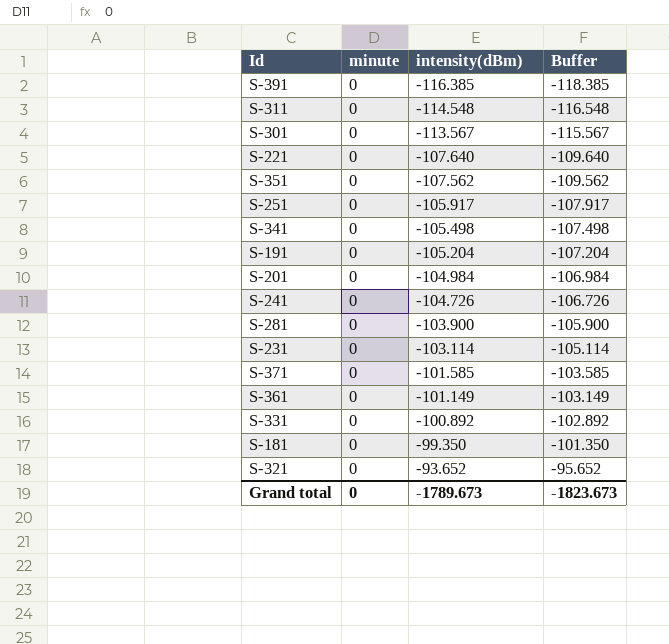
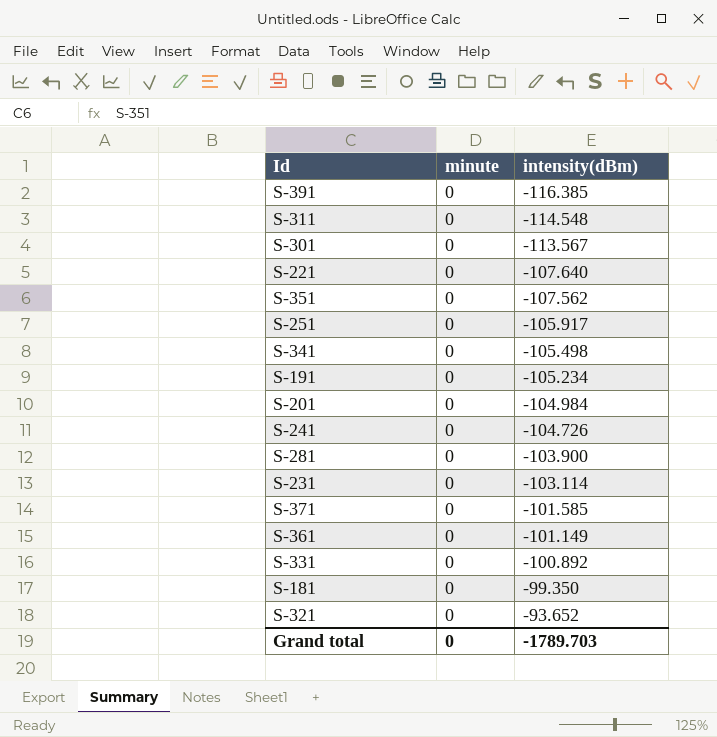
column Buffer | formula: [intensity(dBm)] - 2 -> none
S-191 | intensity(dBm): -105.204 -> -105.234
Grand total | intensity(dBm): -1789.673 -> -1789.703

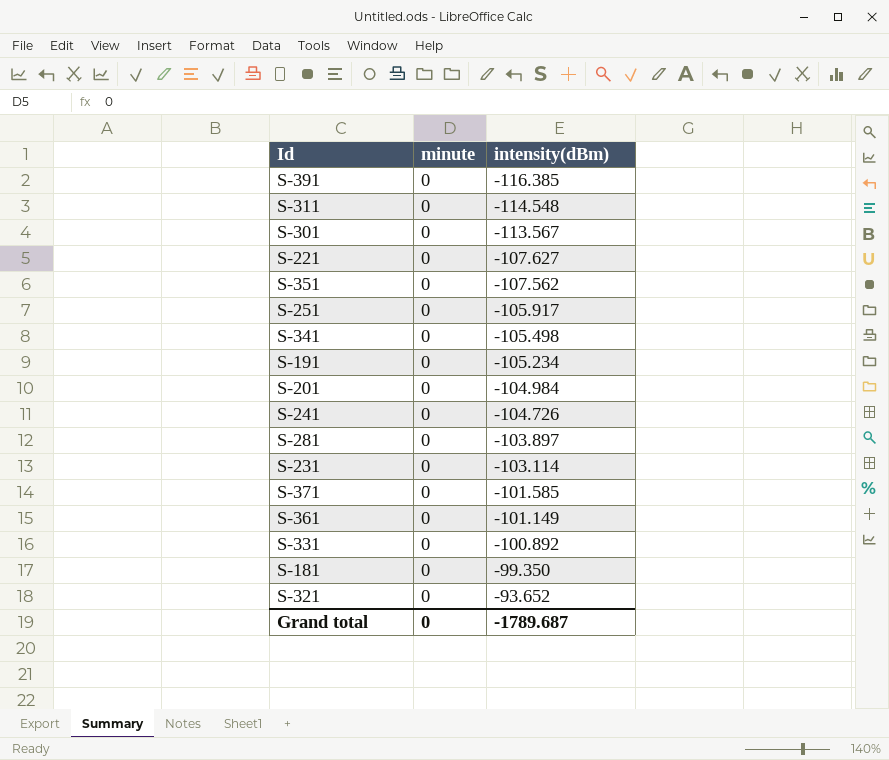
S-221 | intensity(dBm): -107.640 -> -107.627
S-281 | intensity(dBm): -103.900 -> -103.897
Grand total | intensity(dBm): -1789.703 -> -1789.687

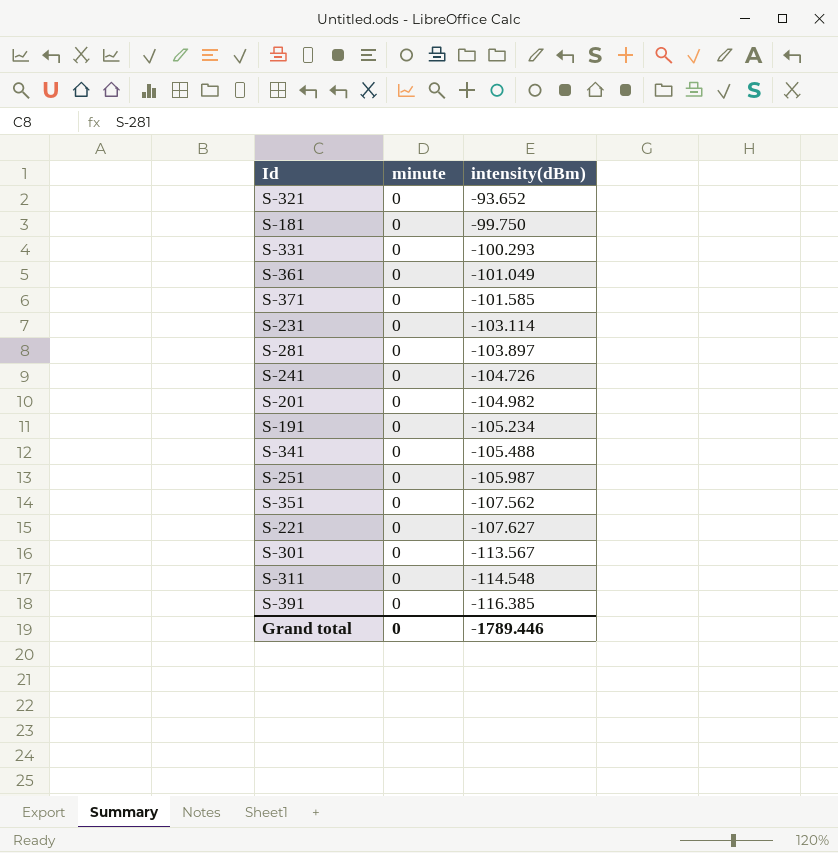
row order: intensity(dBm) ascending -> intensity(dBm) descending
S-181 | intensity(dBm): -99.350 -> -99.750
S-331 | intensity(dBm): -100.892 -> -100.293
S-361 | intensity(dBm): -101.149 -> -101.049
S-201 | intensity(dBm): -104.984 -> -104.982
S-341 | intensity(dBm): -105.498 -> -105.488
S-251 | intensity(dBm): -105.917 -> -105.987
Grand total | intensity(dBm): -1789.687 -> -1789.446

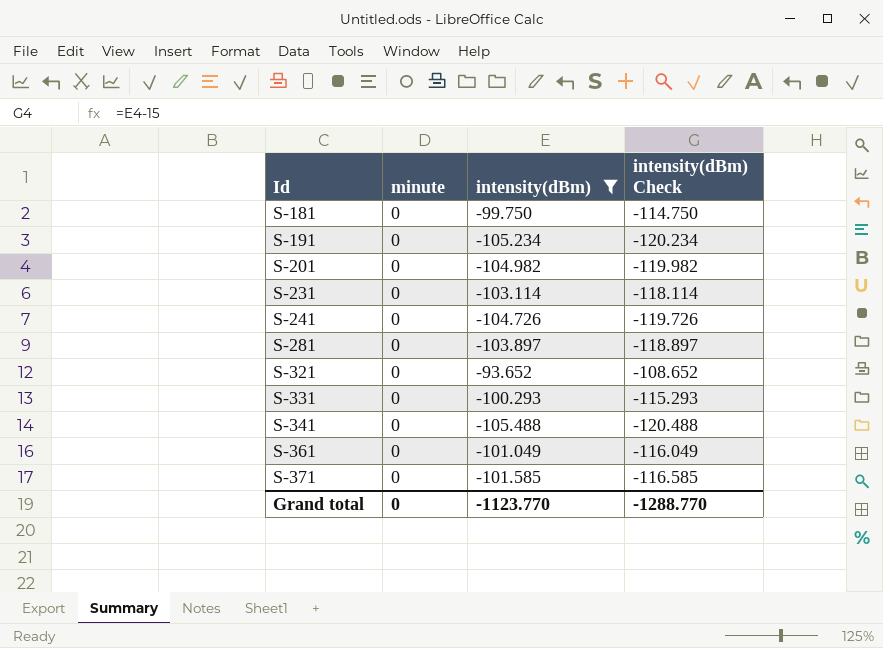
filter: none -> intensity(dBm) >= -105.488
row order: intensity(dBm) descending -> Id ascending
column intensity(dBm) Check | formula: none -> [intensity(dBm)] - 15
Grand total | intensity(dBm): -1789.446 -> -1123.770

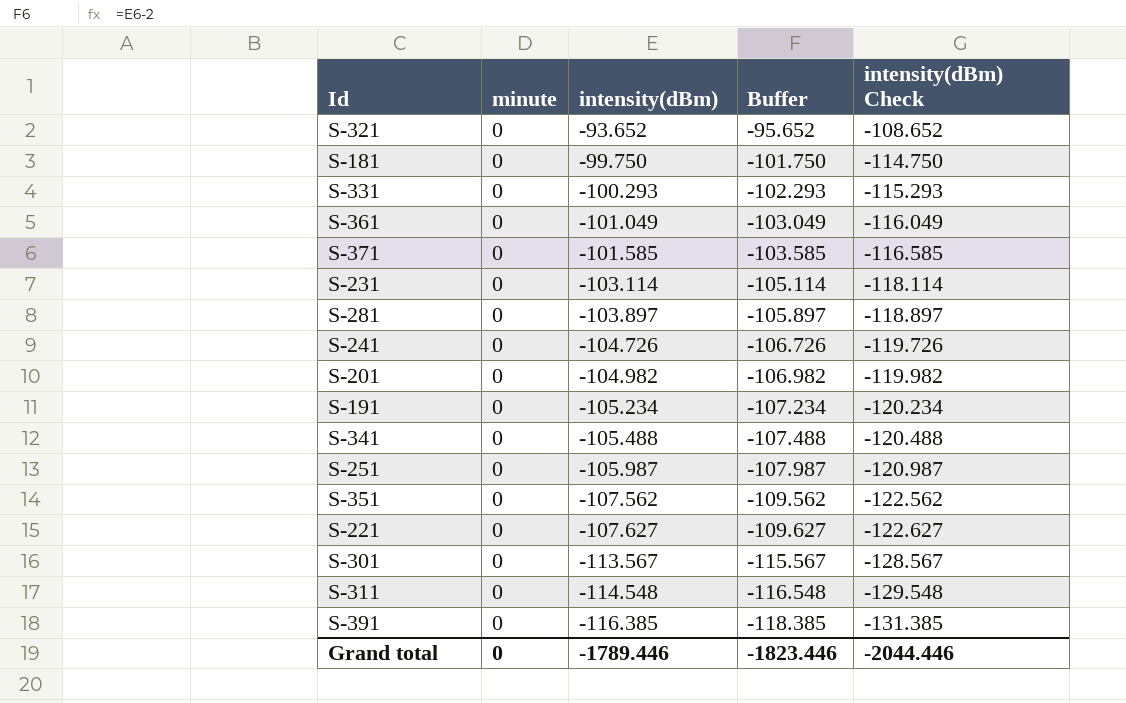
filter: intensity(dBm) >= -105.488 -> none
row order: Id ascending -> intensity(dBm) descending
column Buffer | formula: none -> [intensity(dBm)] - 2
Grand total | intensity(dBm): -1123.770 -> -1789.446
Grand total | intensity(dBm) Check: -1288.770 -> -2044.446

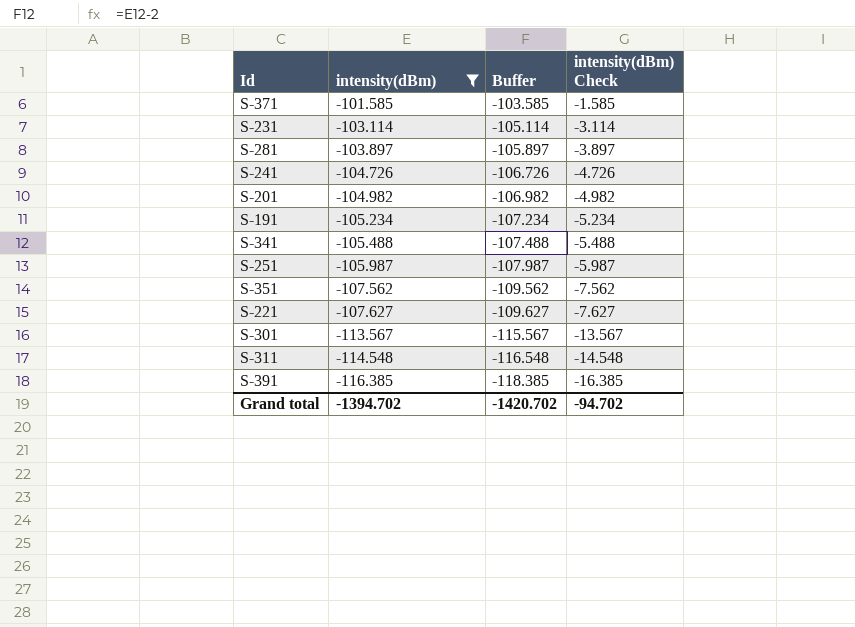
filter: none -> intensity(dBm) <= -101.585
column minute | position: 2 -> none
column intensity(dBm) Check | formula: [intensity(dBm)] - 15 -> [intensity(dBm)] + 100
Grand total | intensity(dBm): -1789.446 -> -1394.702
Grand total | Buffer: -1823.446 -> -1420.702
Grand total | intensity(dBm) Check: -2044.446 -> -94.702

